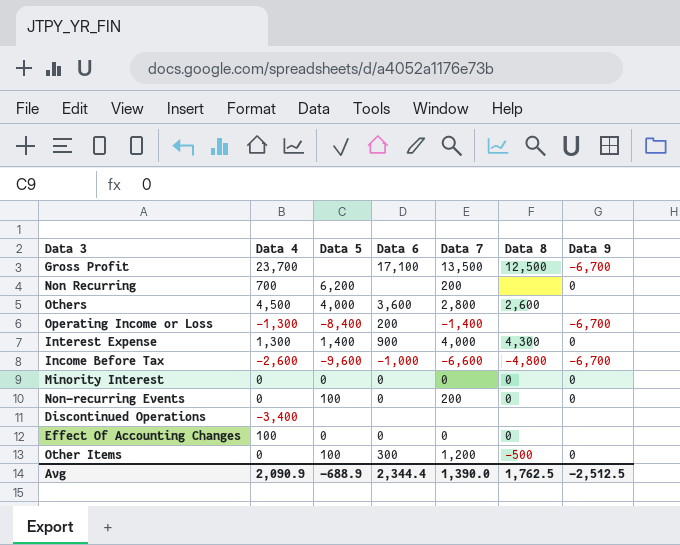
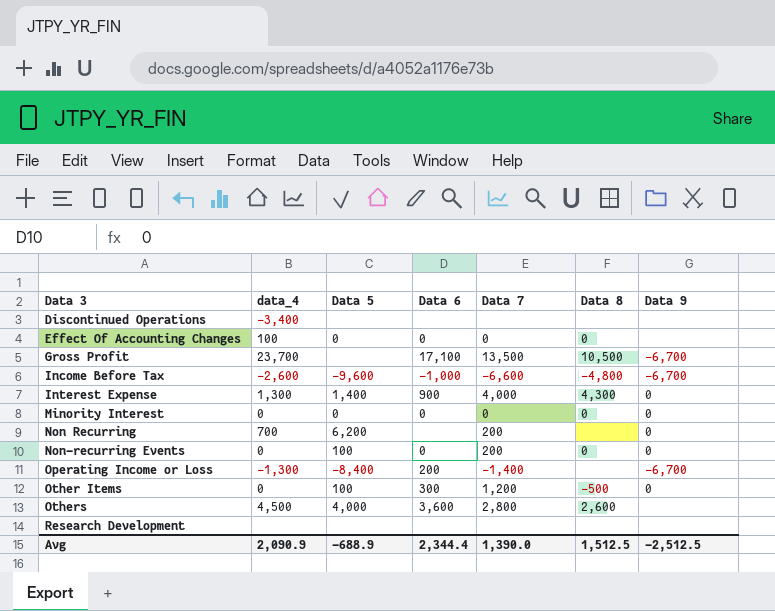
row order: none -> Data 3 ascending
column name: Data 4 -> data_4
Gross Profit | Data 8: 12,500 -> 10,500
row Research Development: none -> none | none | none | none | none | none
Avg | Data 8: 1,762.5 -> 1,512.5

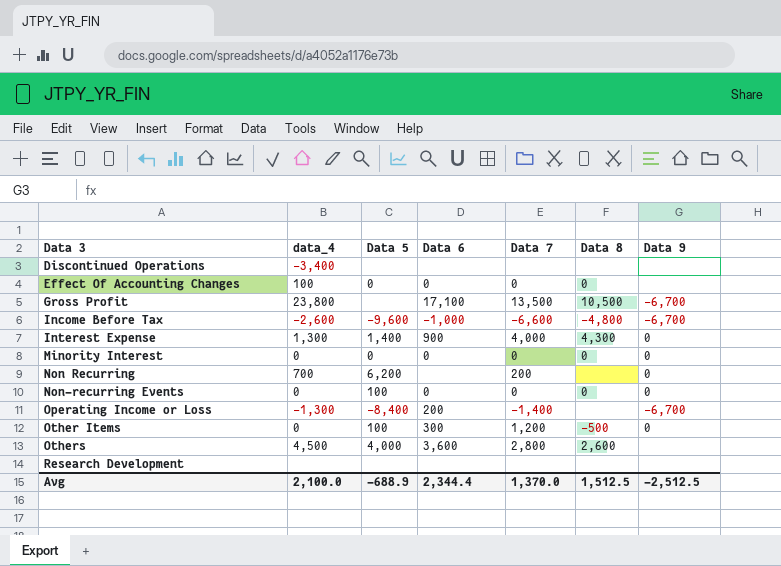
Gross Profit | data_4: 23,700 -> 23,800
Non-recurring Events | Data 7: 200 -> 0
Avg | data_4: 2,090.9 -> 2,100.0
Avg | Data 7: 1,390.0 -> 1,370.0

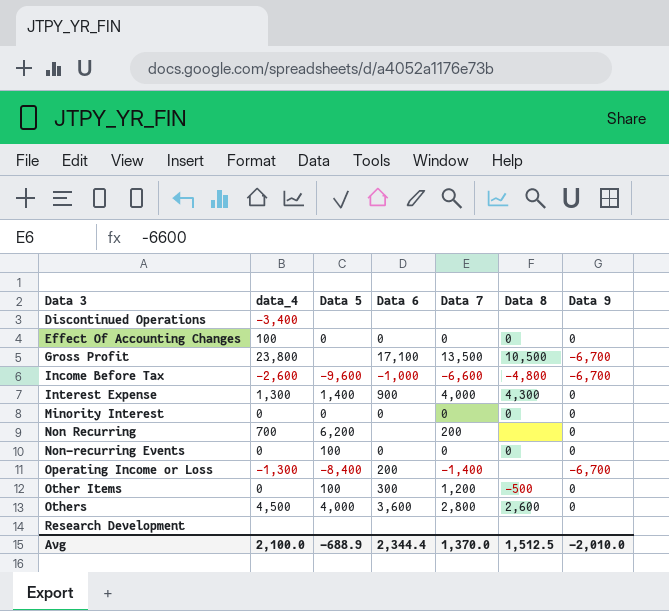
Effect Of Accounting Changes | Data 9: none -> 0
Others | Data 9: none -> 0
Avg | Data 9: -2,512.5 -> -2,010.0

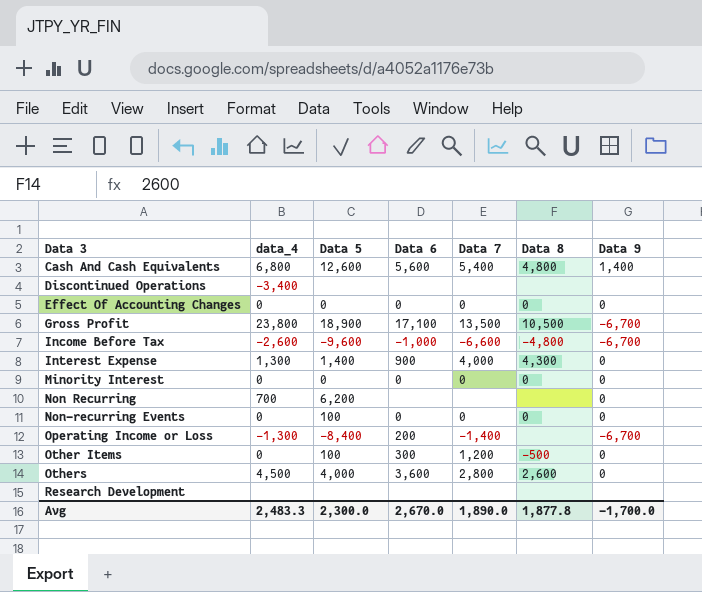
row Cash And Cash Equivalents: none -> 6,800 | 12,600 | 5,600 | 5,400 | 4,800 | 1,400
Effect Of Accounting Changes | data_4: 100 -> 0
Gross Profit | Data 5: none -> 18,900
Non Recurring | Data 7: 200 -> none
Avg | data_4: 2,100.0 -> 2,483.3
Avg | Data 5: -688.9 -> 2,300.0
Avg | Data 6: 2,344.4 -> 2,670.0
Avg | Data 7: 1,370.0 -> 1,890.0
Avg | Data 8: 1,512.5 -> 1,877.8
Avg | Data 9: -2,010.0 -> -1,700.0

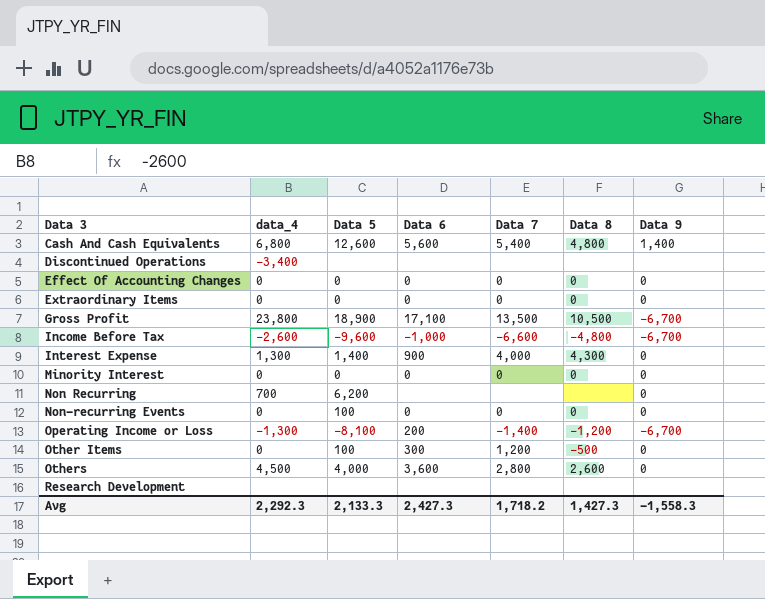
row Extraordinary Items: none -> 0 | 0 | 0 | 0 | 0 | 0
Operating Income or Loss | Data 5: -8,400 -> -8,100
Operating Income or Loss | Data 8: none -> -1,200
Avg | data_4: 2,483.3 -> 2,292.3
Avg | Data 5: 2,300.0 -> 2,133.3
Avg | Data 6: 2,670.0 -> 2,427.3
Avg | Data 7: 1,890.0 -> 1,718.2
Avg | Data 8: 1,877.8 -> 1,427.3
Avg | Data 9: -1,700.0 -> -1,558.3

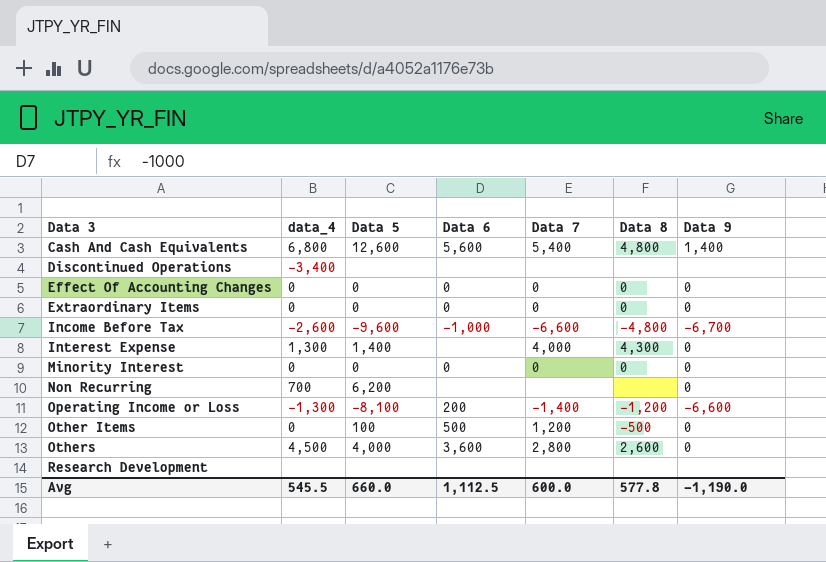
row Gross Profit: 23,800 | 18,900 | 17,100 | 13,500 | 10,500 | -6,700 -> none
row Non-recurring Events: 0 | 100 | 0 | 0 | 0 | 0 -> none
Interest Expense | Data 6: 900 -> none
Operating Income or Loss | Data 9: -6,700 -> -6,600
Other Items | Data 6: 300 -> 500
Avg | data_4: 2,292.3 -> 545.5
Avg | Data 5: 2,133.3 -> 660.0
Avg | Data 6: 2,427.3 -> 1,112.5
Avg | Data 7: 1,718.2 -> 600.0
Avg | Data 8: 1,427.3 -> 577.8
Avg | Data 9: -1,558.3 -> -1,190.0

